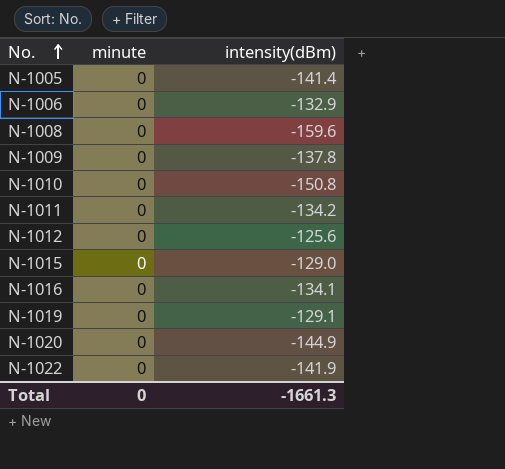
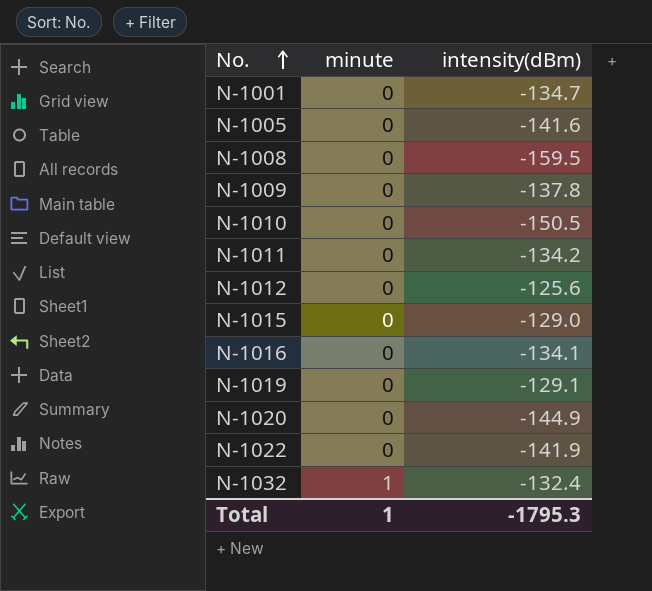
row N-1006: 0 | -132.9 -> none
row N-1001: none -> 0 | -134.7
N-1005 | intensity(dBm): -141.4 -> -141.6
N-1008 | intensity(dBm): -159.6 -> -159.5
N-1010 | intensity(dBm): -150.8 -> -150.5
row N-1032: none -> 1 | -132.4
Total | minute: 0 -> 1
Total | intensity(dBm): -1661.3 -> -1795.3

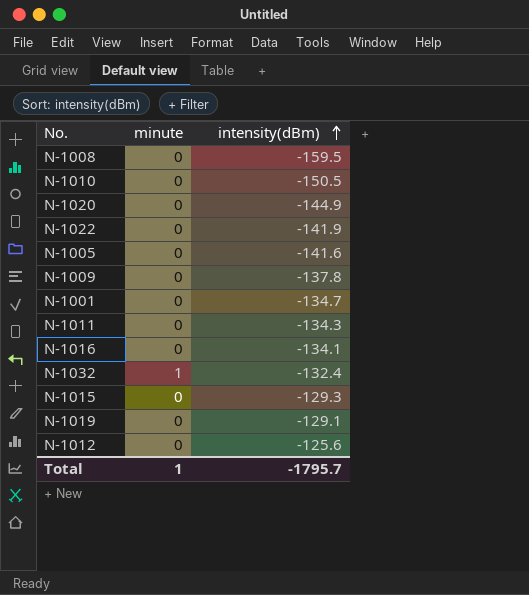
row order: No. ascending -> intensity(dBm) ascending
N-1011 | intensity(dBm): -134.2 -> -134.3
N-1015 | intensity(dBm): -129.0 -> -129.3
Total | intensity(dBm): -1795.3 -> -1795.7

